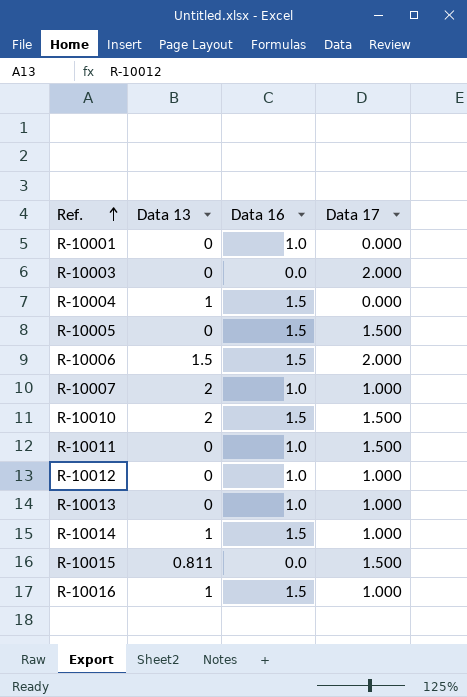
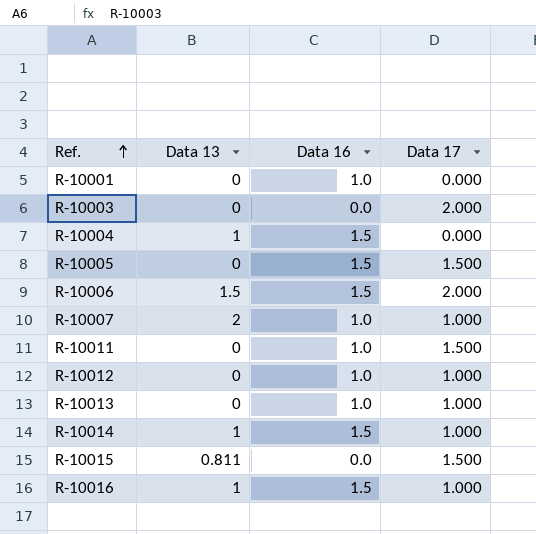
row R-10010: 2 | 1.5 | 1.500 -> none

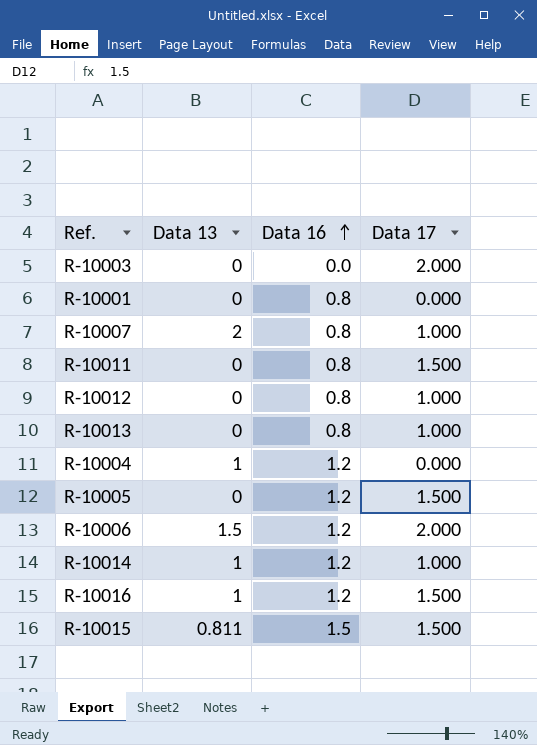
row order: Ref. ascending -> Data 16 ascending
R-10001 | Data 16: 1.0 -> 0.8
R-10007 | Data 16: 1.0 -> 0.8
R-10011 | Data 16: 1.0 -> 0.8
R-10012 | Data 16: 1.0 -> 0.8
R-10013 | Data 16: 1.0 -> 0.8
R-10004 | Data 16: 1.5 -> 1.2
R-10005 | Data 16: 1.5 -> 1.2
R-10006 | Data 16: 1.5 -> 1.2
R-10014 | Data 16: 1.5 -> 1.2
R-10016 | Data 16: 1.5 -> 1.2
R-10016 | Data 17: 1.000 -> 1.500
R-10015 | Data 16: 0.0 -> 1.5

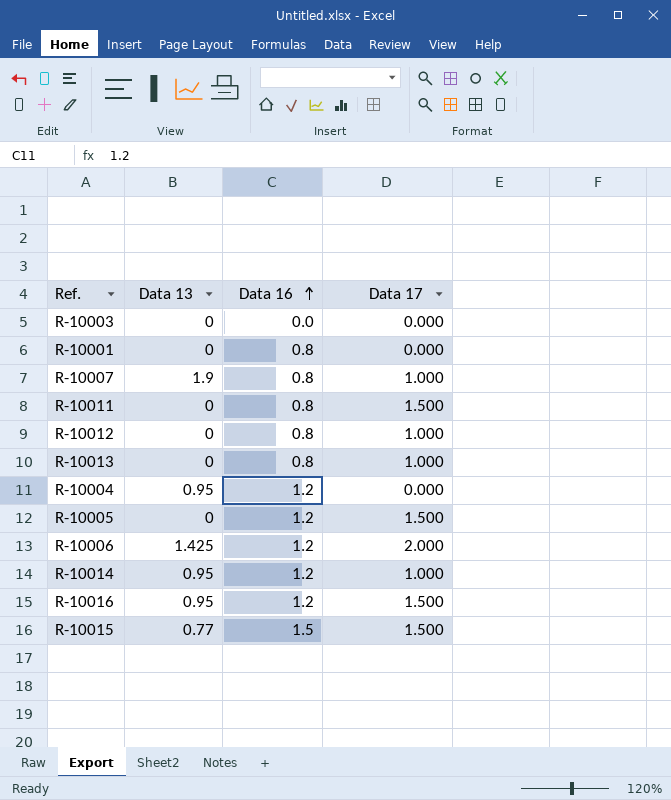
R-10003 | Data 17: 2.000 -> 0.000
R-10007 | Data 13: 2 -> 1.9
R-10004 | Data 13: 1 -> 0.95
R-10006 | Data 13: 1.5 -> 1.425
R-10014 | Data 13: 1 -> 0.95
R-10016 | Data 13: 1 -> 0.95
R-10015 | Data 13: 0.811 -> 0.77

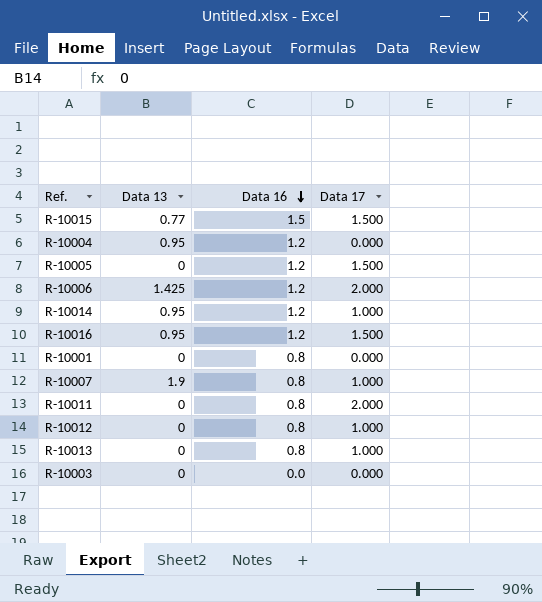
row order: Data 16 ascending -> Data 16 descending
R-10011 | Data 17: 1.500 -> 2.000

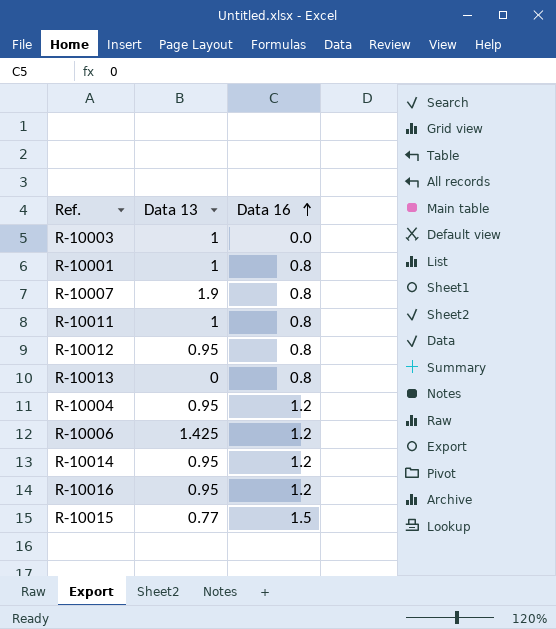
row order: Data 16 descending -> Data 16 ascending
column Data 17 | position: 4 -> none
row R-10005: 0 | 1.2 | 1.500 -> none
R-10003 | Data 13: 0 -> 1
R-10001 | Data 13: 0 -> 1
R-10011 | Data 13: 0 -> 1
R-10012 | Data 13: 0 -> 0.95

